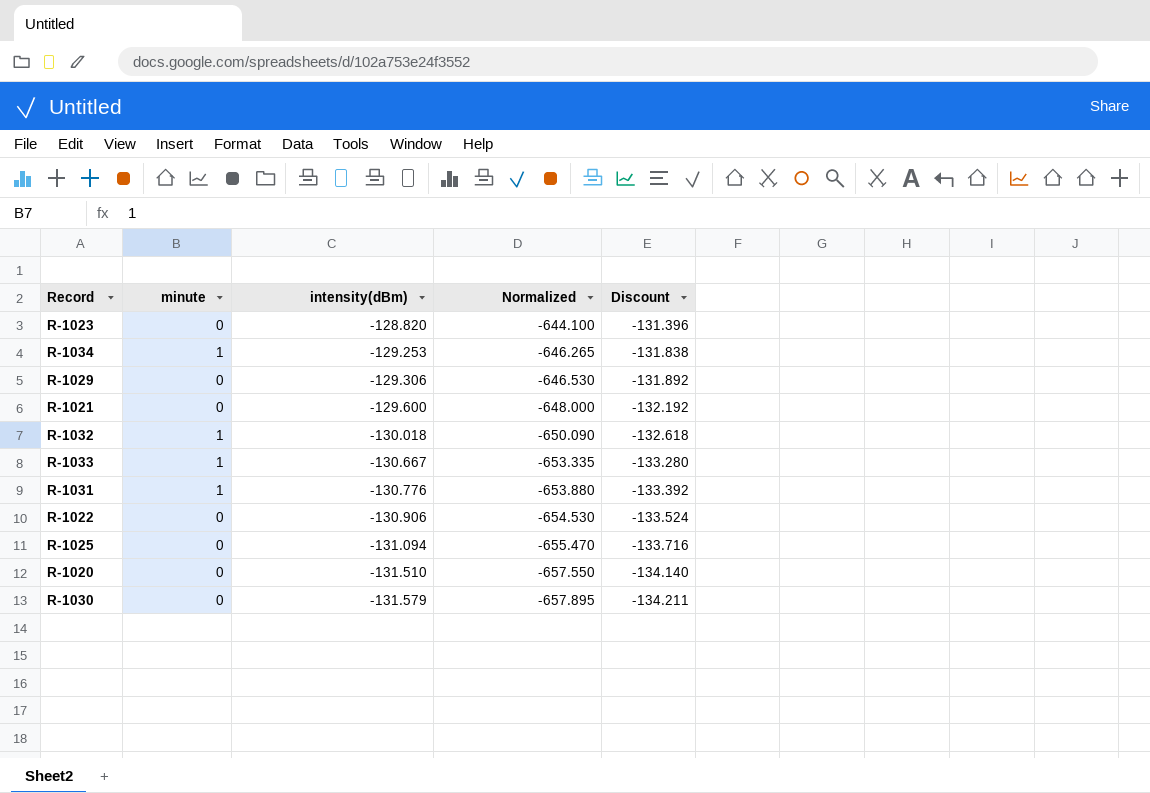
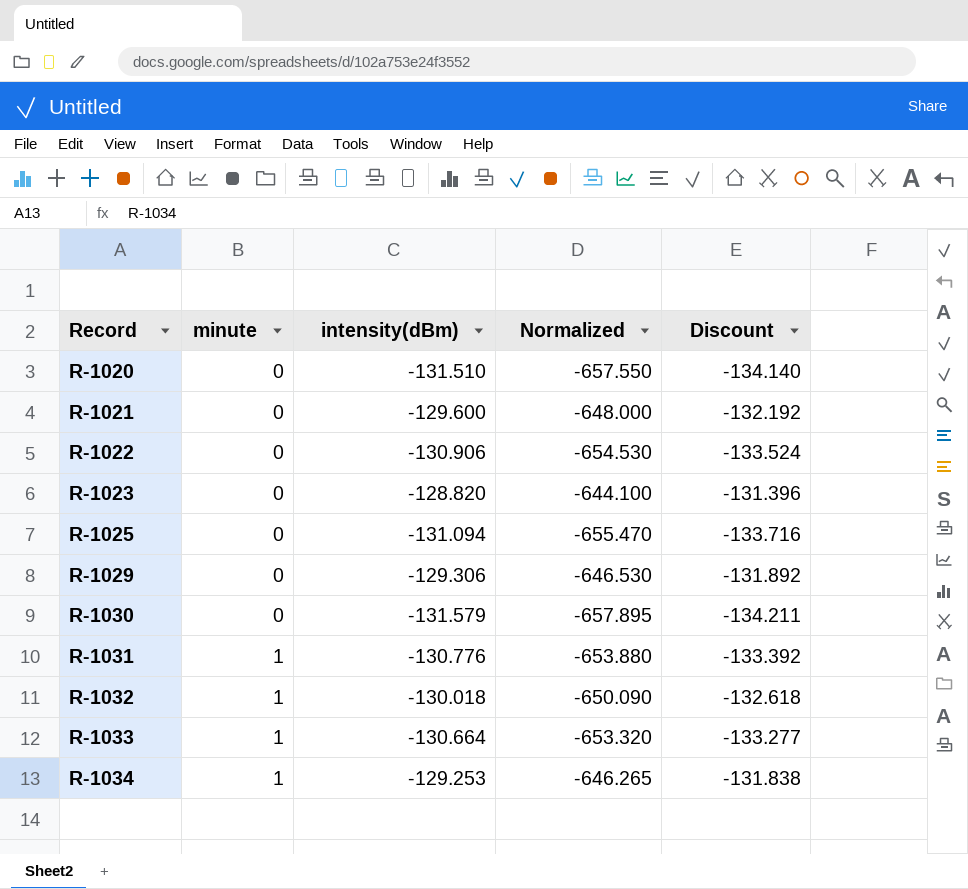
row order: intensity(dBm) descending -> Record ascending
R-1033 | intensity(dBm): -130.667 -> -130.664
R-1033 | Normalized: -653.335 -> -653.320
R-1033 | Discount: -133.280 -> -133.277

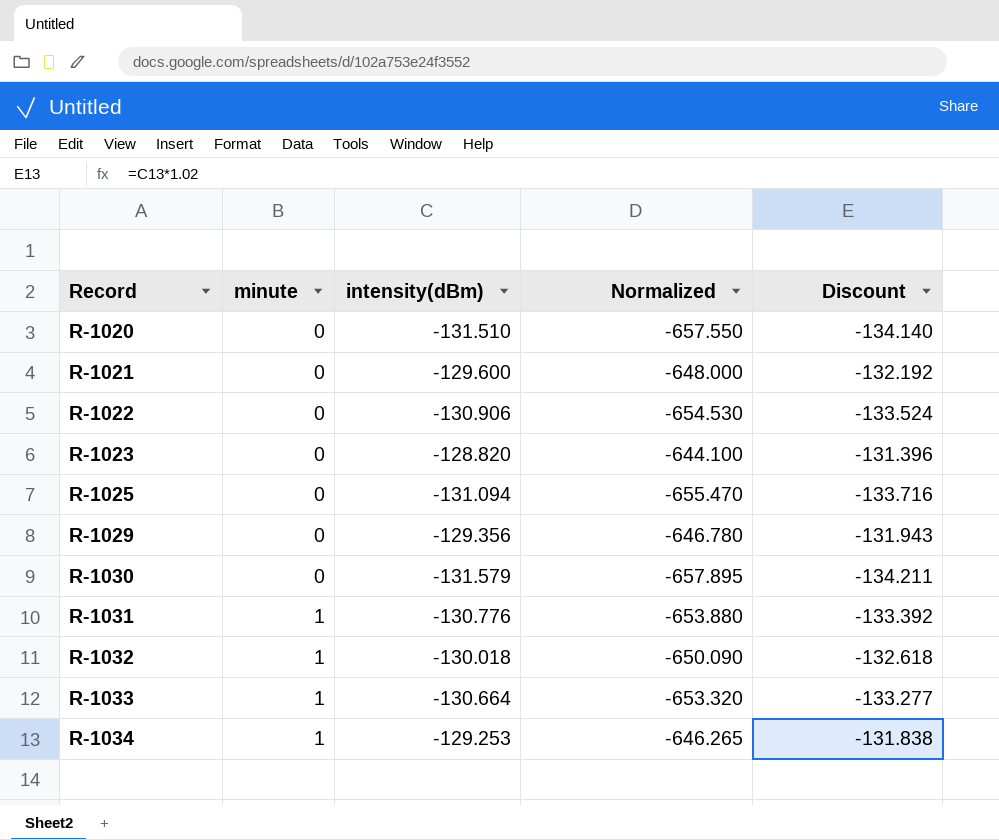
R-1029 | intensity(dBm): -129.306 -> -129.356
R-1029 | Normalized: -646.530 -> -646.780
R-1029 | Discount: -131.892 -> -131.943

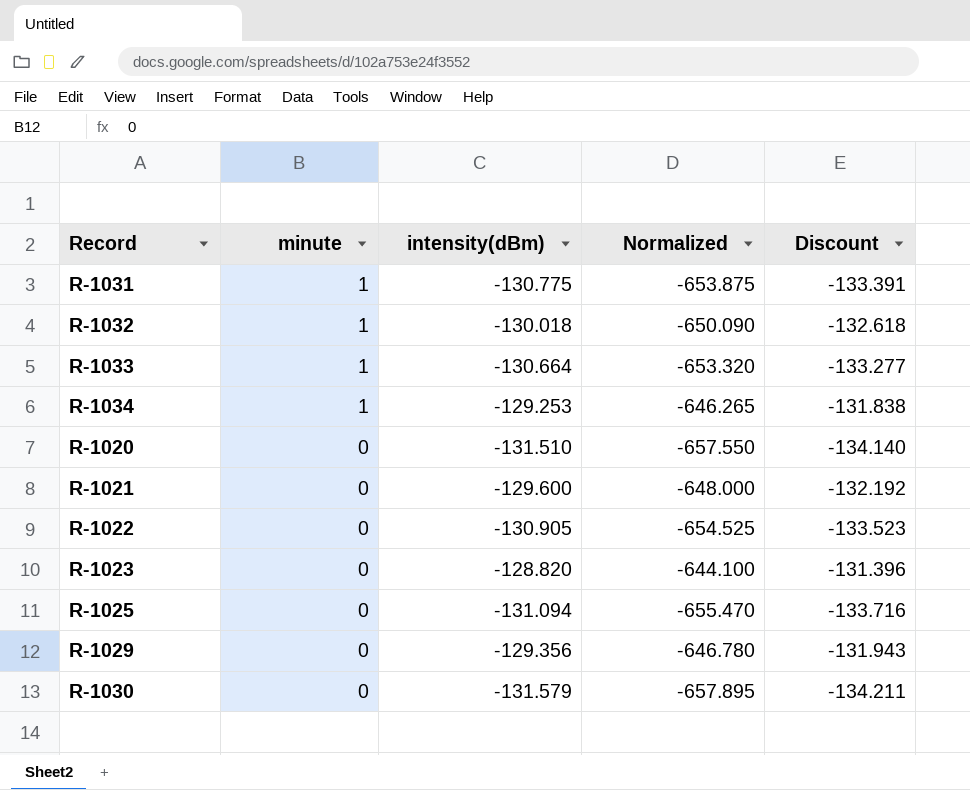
row order: Record ascending -> minute descending
R-1031 | intensity(dBm): -130.776 -> -130.775
R-1031 | Normalized: -653.880 -> -653.875
R-1031 | Discount: -133.392 -> -133.391
R-1022 | intensity(dBm): -130.906 -> -130.905
R-1022 | Normalized: -654.530 -> -654.525
R-1022 | Discount: -133.524 -> -133.523

